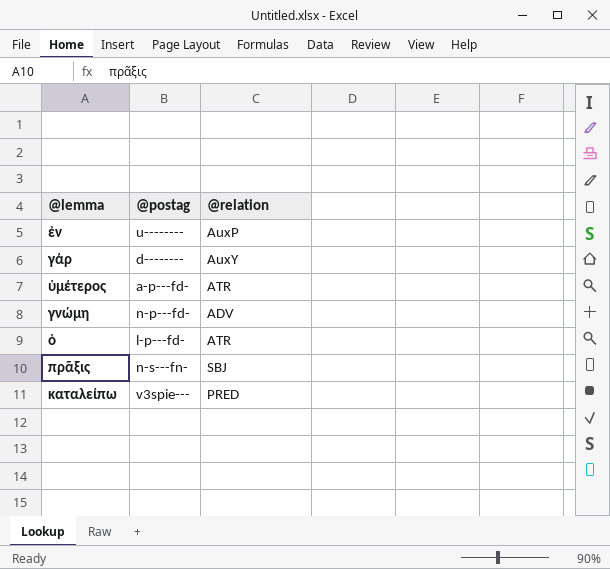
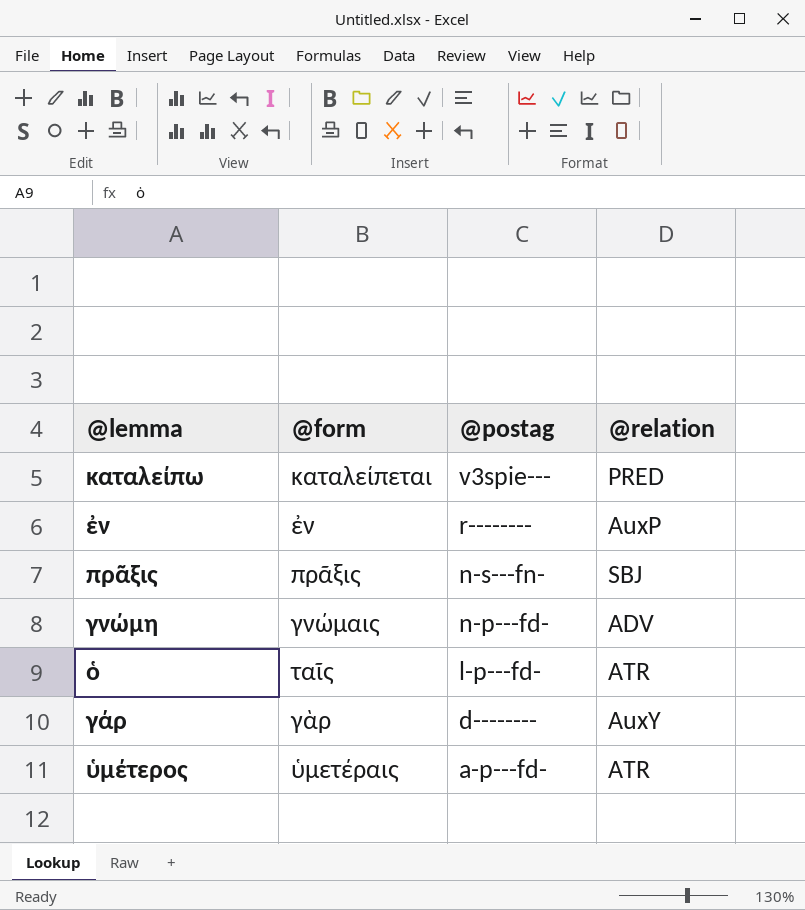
row order: none -> @postag descending
column @form | position: none -> 2
ἐν | @postag: u-------- -> r--------

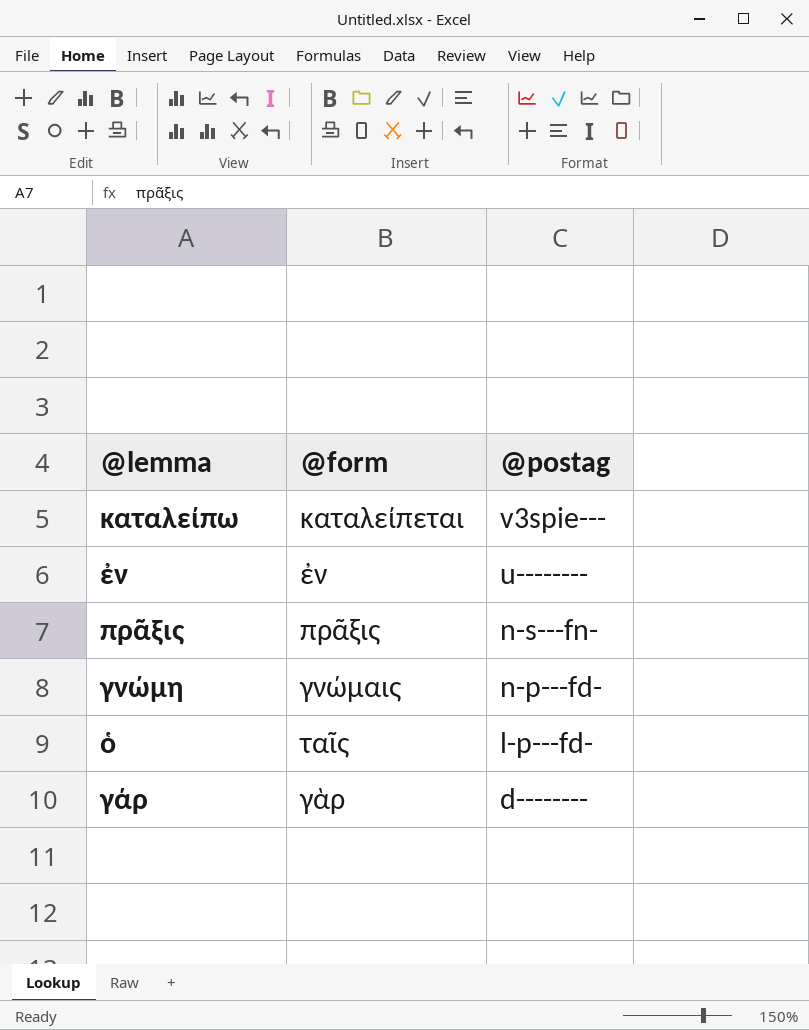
column @relation | position: 4 -> none
row ὑμέτερος: ὑμετέραις | a-p---fd- | ATR -> none
ἐν | @postag: r-------- -> u--------

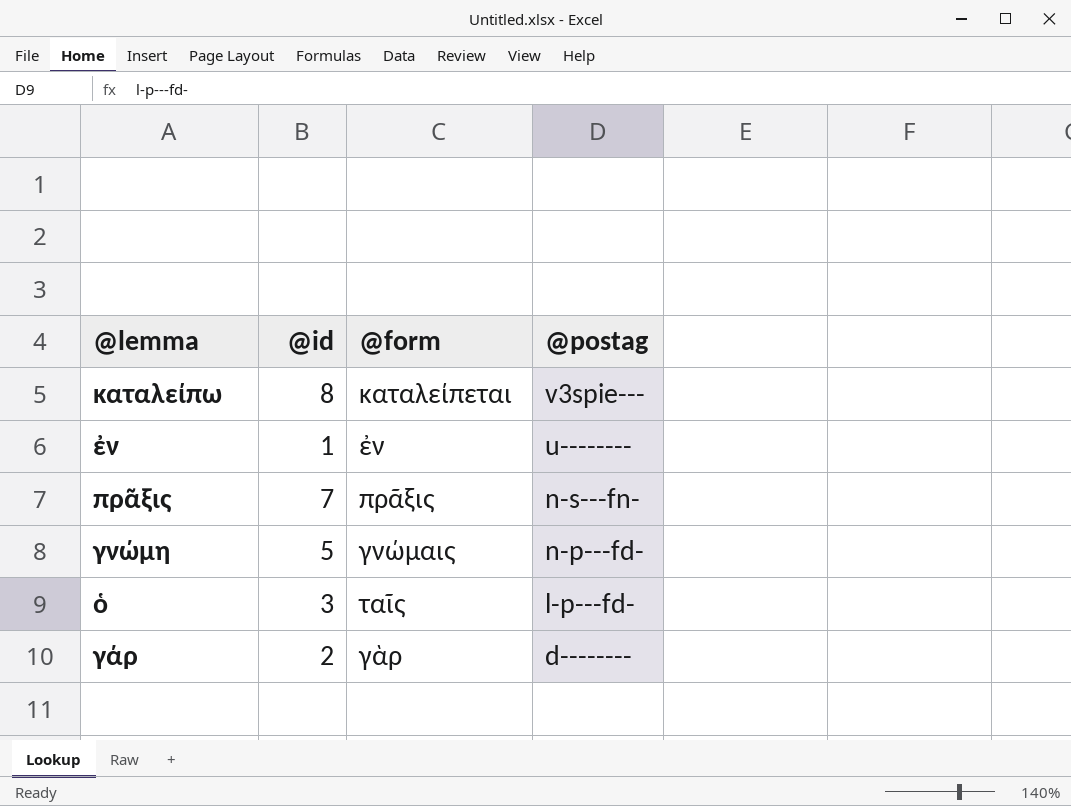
column @id | position: none -> 2

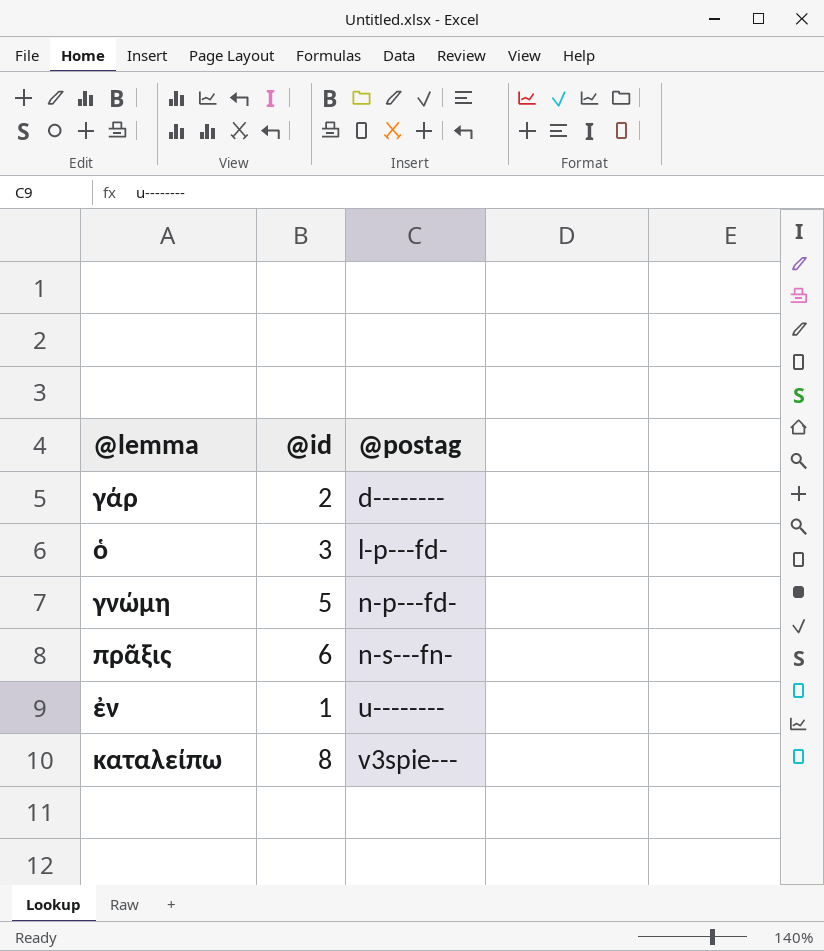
row order: @postag descending -> @postag ascending
column @form | position: 3 -> none
πρᾶξις | @id: 7 -> 6

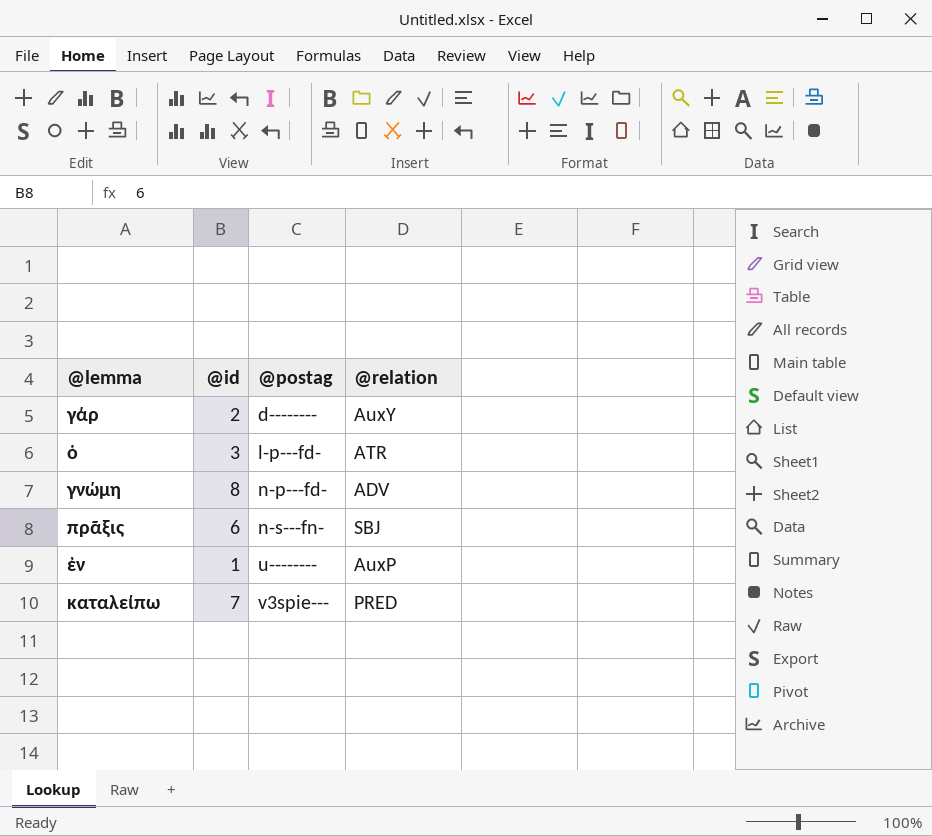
column @relation | position: none -> 4
γνώμη | @id: 5 -> 8
καταλείπω | @id: 8 -> 7

